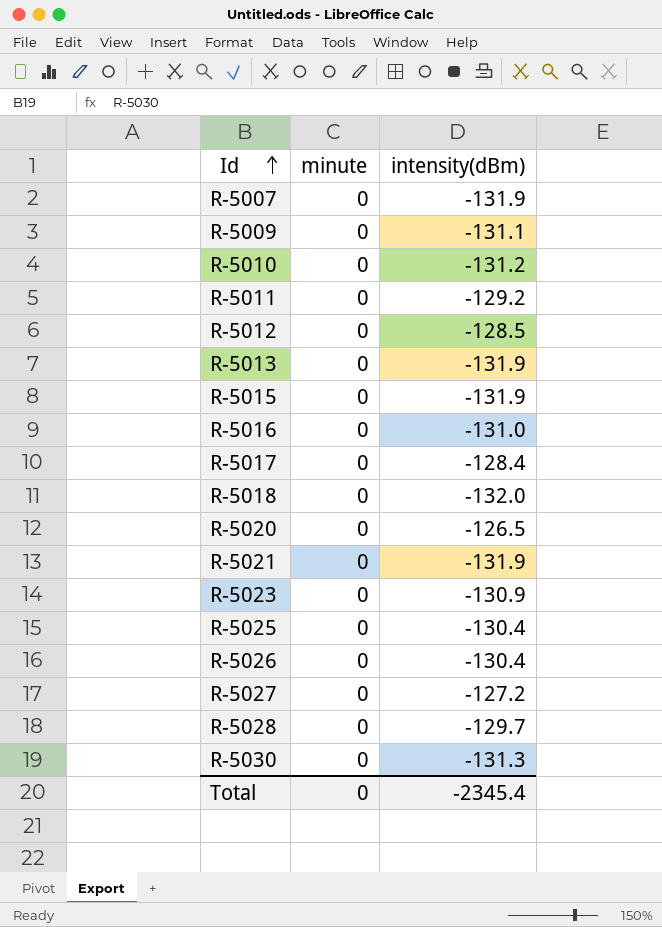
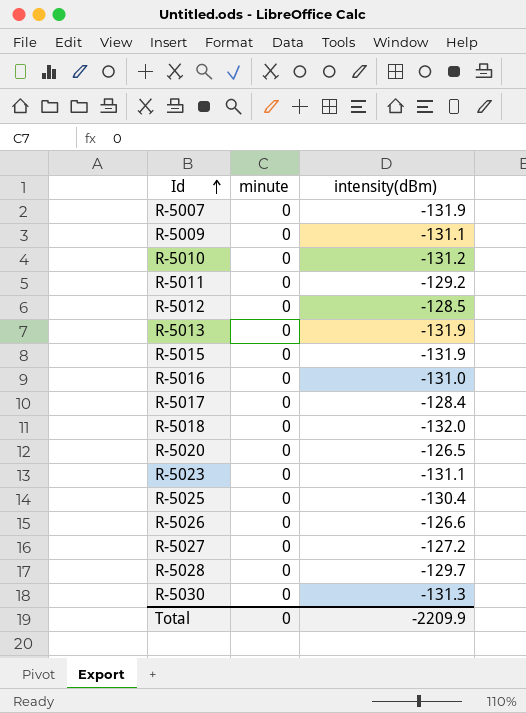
row R-5021: 0 | -131.9 -> none
R-5023 | intensity(dBm): -130.9 -> -131.1
R-5026 | intensity(dBm): -130.4 -> -126.6
Total | intensity(dBm): -2345.4 -> -2209.9

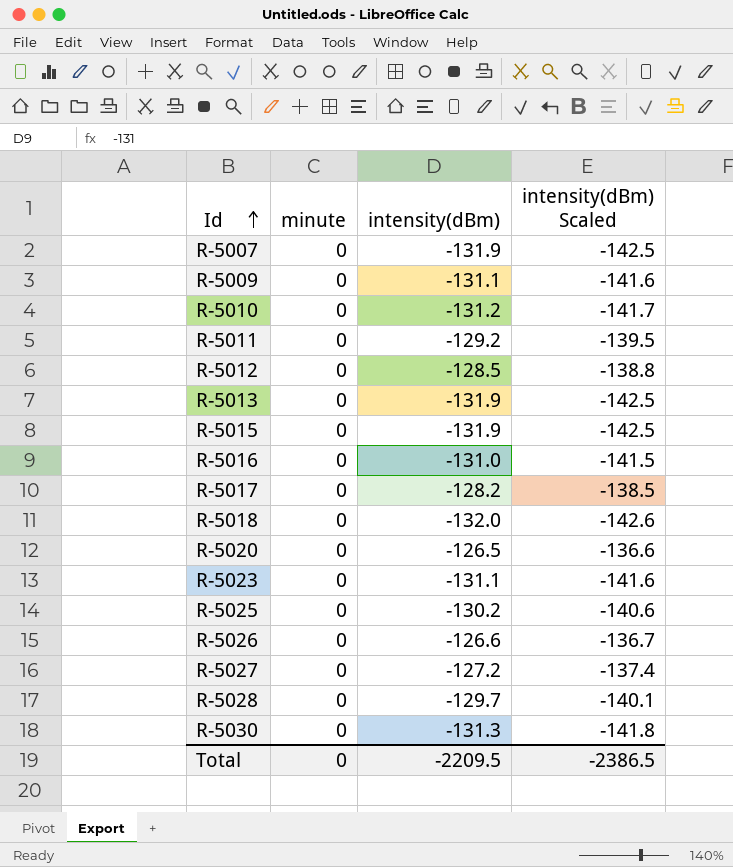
column intensity(dBm) Scaled | formula: none -> [intensity(dBm)] * 1.08
R-5017 | intensity(dBm): -128.4 -> -128.2
R-5025 | intensity(dBm): -130.4 -> -130.2
Total | intensity(dBm): -2209.9 -> -2209.5

